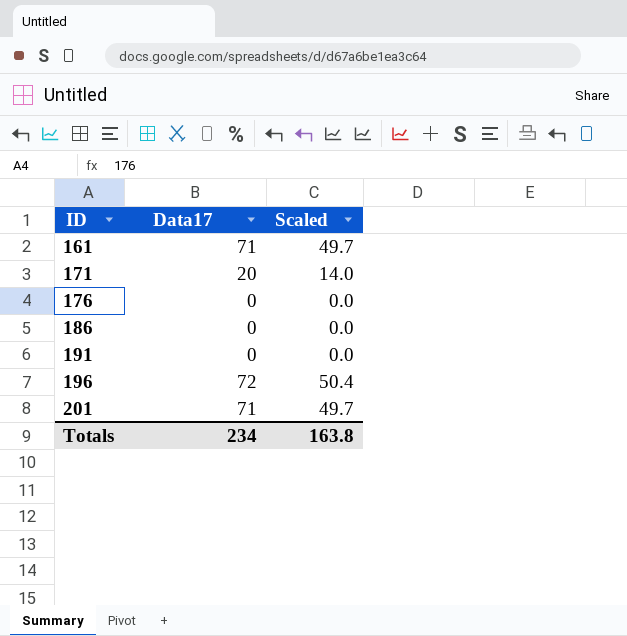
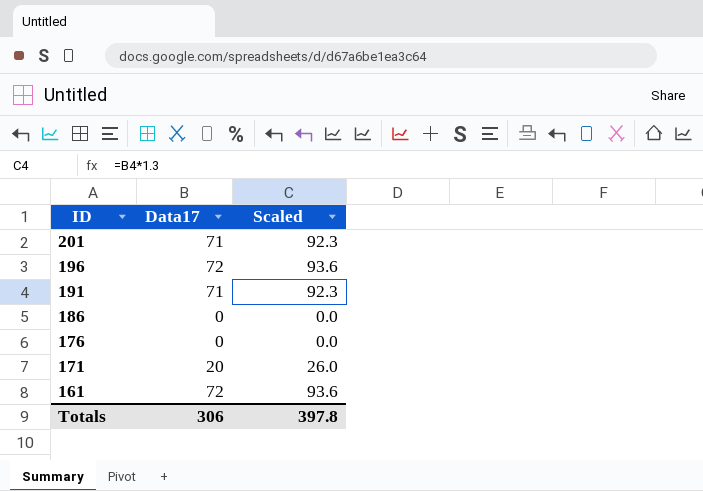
row order: ID ascending -> ID descending
column Scaled | formula: [Data17] * 0.7 -> [Data17] * 1.3
191 | Data17: 0 -> 71
161 | Data17: 71 -> 72
Totals | Data17: 234 -> 306
Totals | Scaled: 163.8 -> 397.8

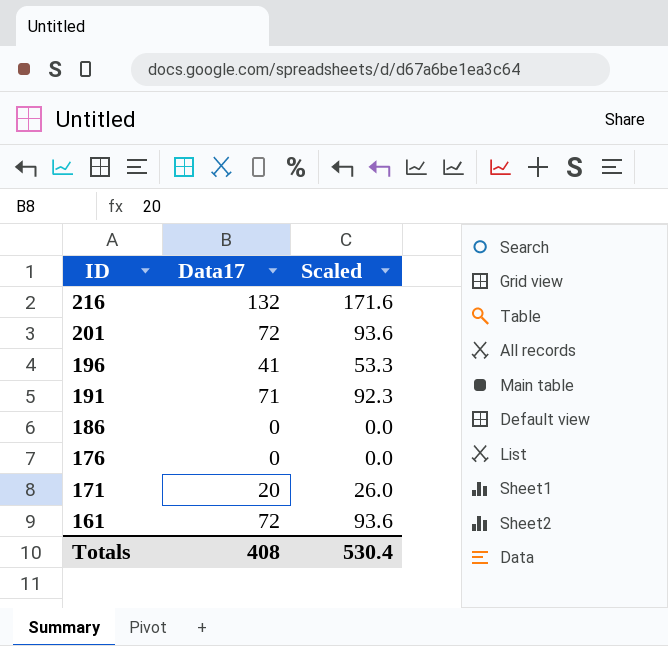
row 216: none -> 132 | 171.6
201 | Data17: 71 -> 72
201 | Scaled: 92.3 -> 93.6
196 | Data17: 72 -> 41
196 | Scaled: 93.6 -> 53.3
Totals | Data17: 306 -> 408
Totals | Scaled: 397.8 -> 530.4

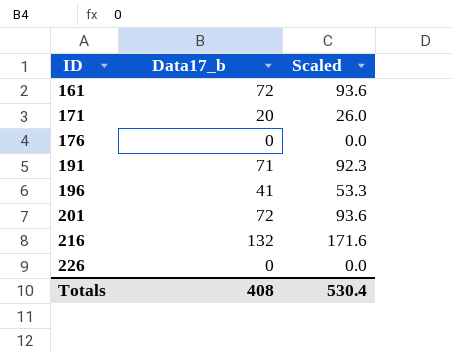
row order: ID descending -> ID ascending
column name: Data17 -> Data17_b
row 186: 0 | 0.0 -> none
row 226: none -> 0 | 0.0

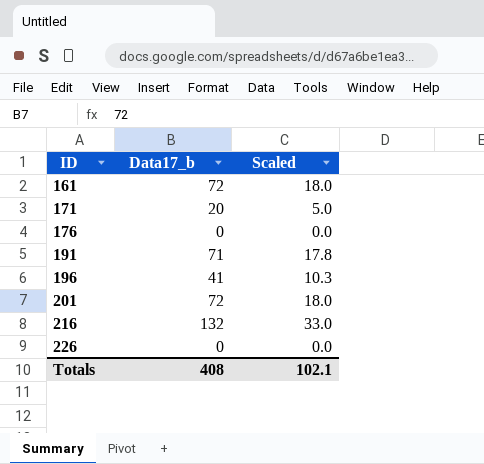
column Scaled | formula: [Data17_b] * 1.3 -> [Data17_b] * 0.25
Totals | Scaled: 530.4 -> 102.1

